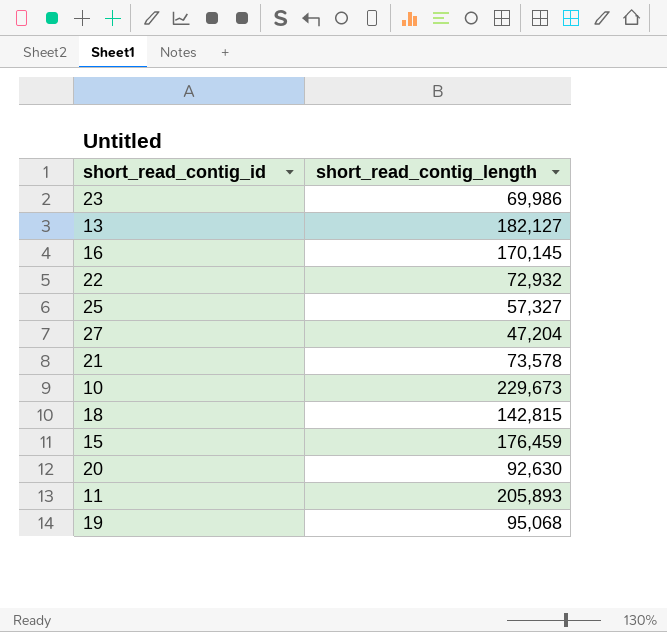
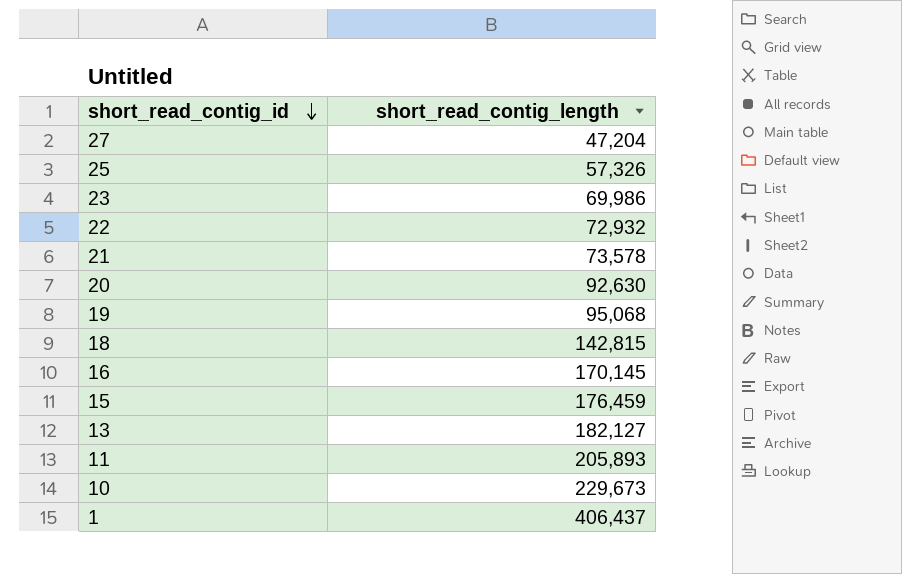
row order: none -> short_read_contig_id descending
25 | short_read_contig_length: 57,327 -> 57,326
row 1: none -> 406,437

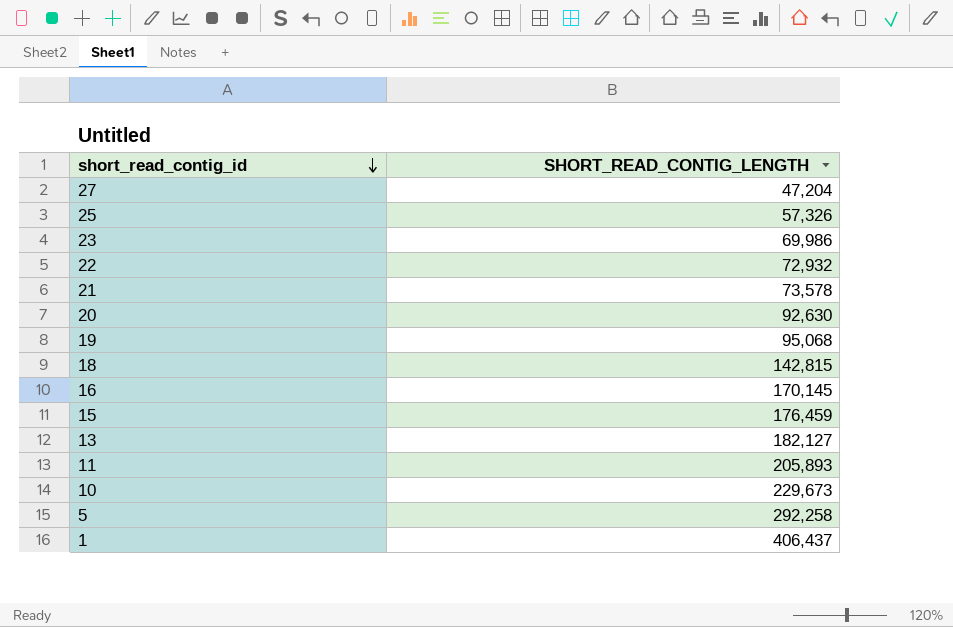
column name: short_read_contig_length -> SHORT_READ_CONTIG_LENGTH
row 5: none -> 292,258

